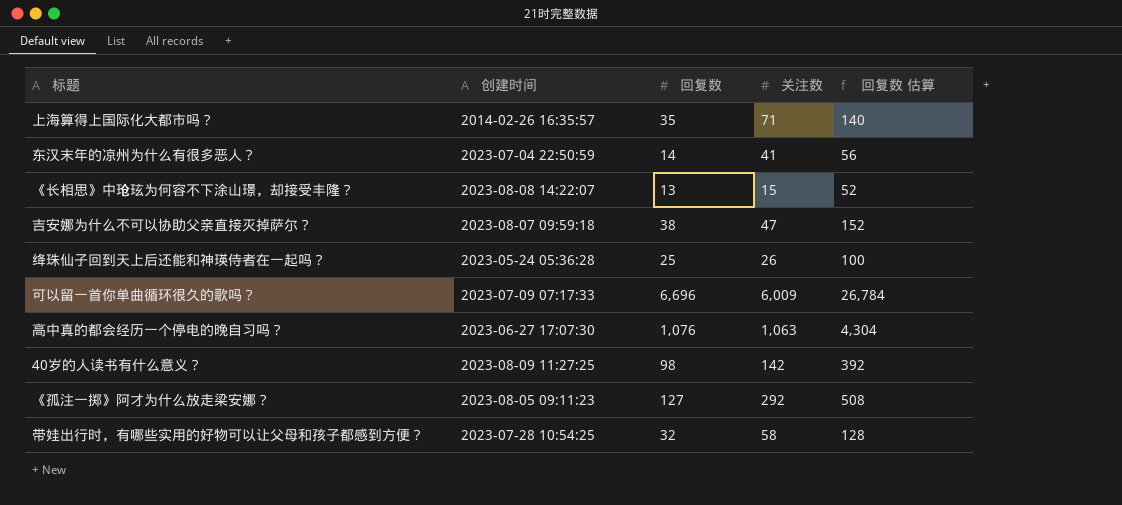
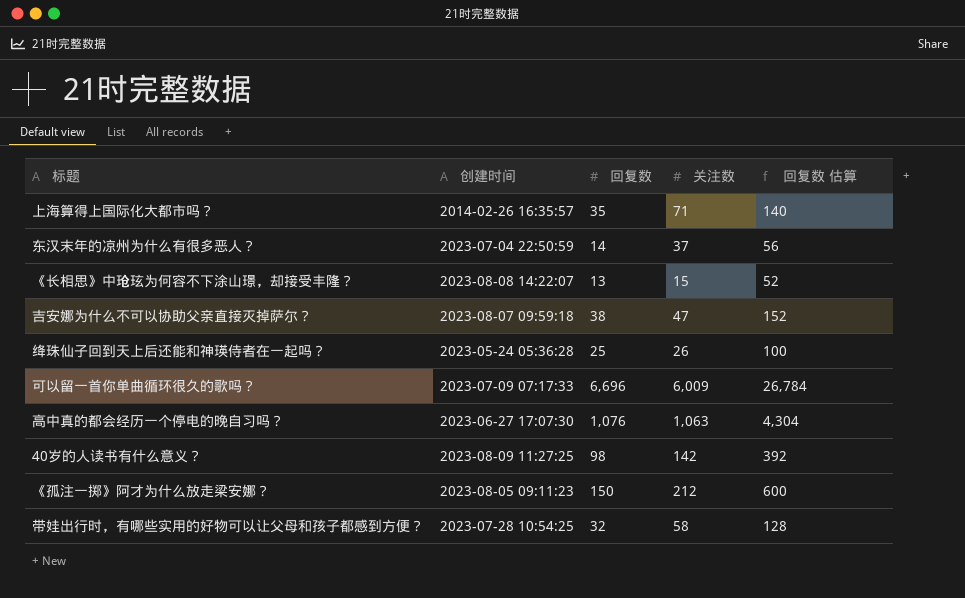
东汉末年的凉州为什么有很多恶人？ | 关注数: 41 -> 37
《孤注一掷》阿才为什么放走梁安娜？ | 回复数: 127 -> 150
《孤注一掷》阿才为什么放走梁安娜？ | 关注数: 292 -> 212
《孤注一掷》阿才为什么放走梁安娜？ | 回复数 估算: 508 -> 600

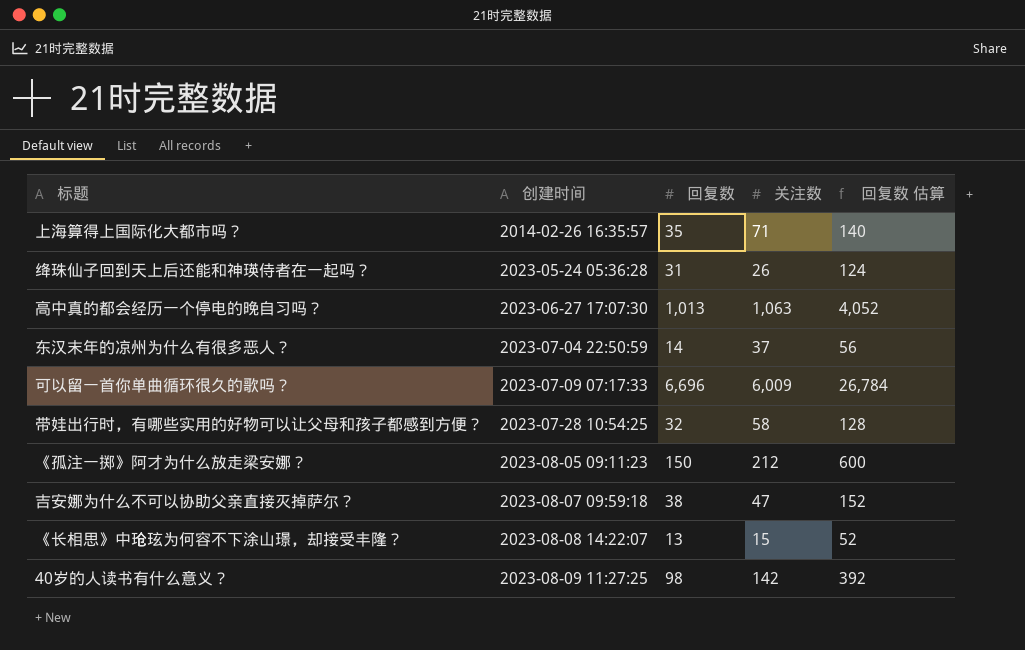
row order: none -> 创建时间 ascending
绛珠仙子回到天上后还能和神瑛侍者在一起吗？ | 回复数: 25 -> 31
绛珠仙子回到天上后还能和神瑛侍者在一起吗？ | 回复数 估算: 100 -> 124
高中真的都会经历一个停电的晚自习吗？ | 回复数: 1,076 -> 1,013
高中真的都会经历一个停电的晚自习吗？ | 回复数 估算: 4,304 -> 4,052

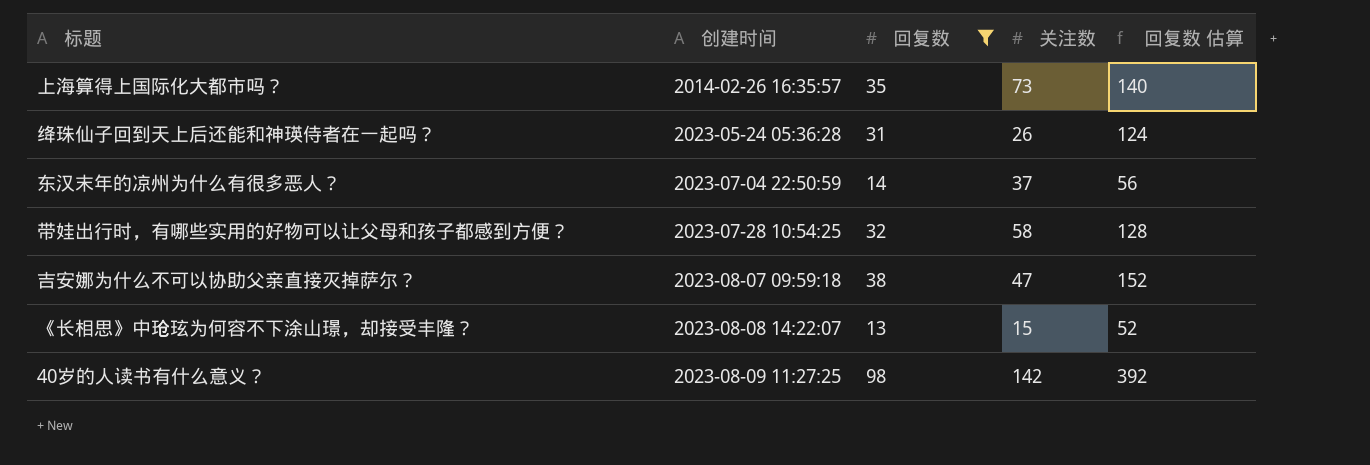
filter: none -> 回复数 <= 98
上海算得上国际化大都市吗？ | 关注数: 71 -> 73

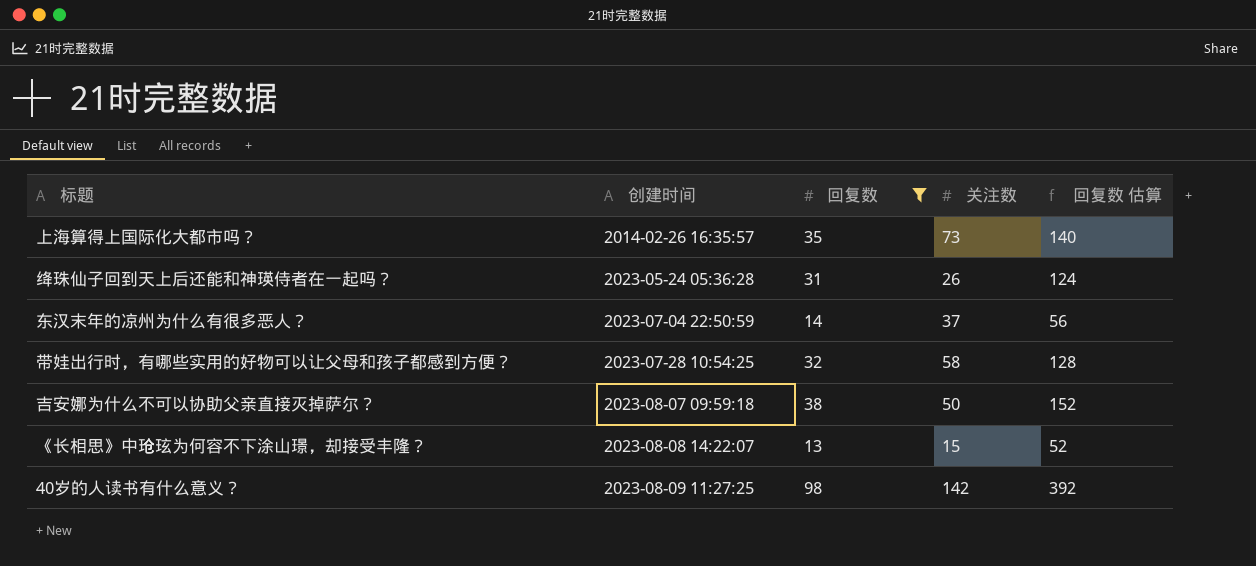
吉安娜为什么不可以协助父亲直接灭掉萨尔？ | 关注数: 47 -> 50

